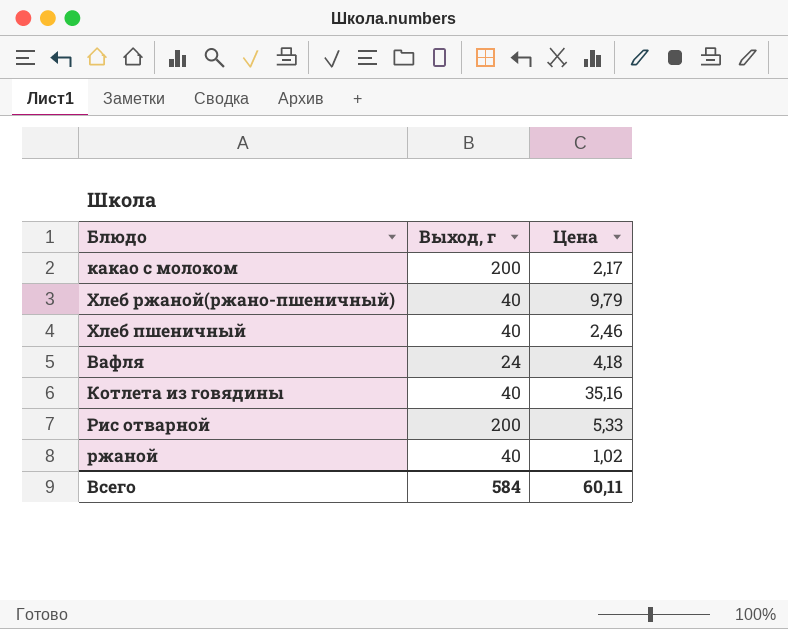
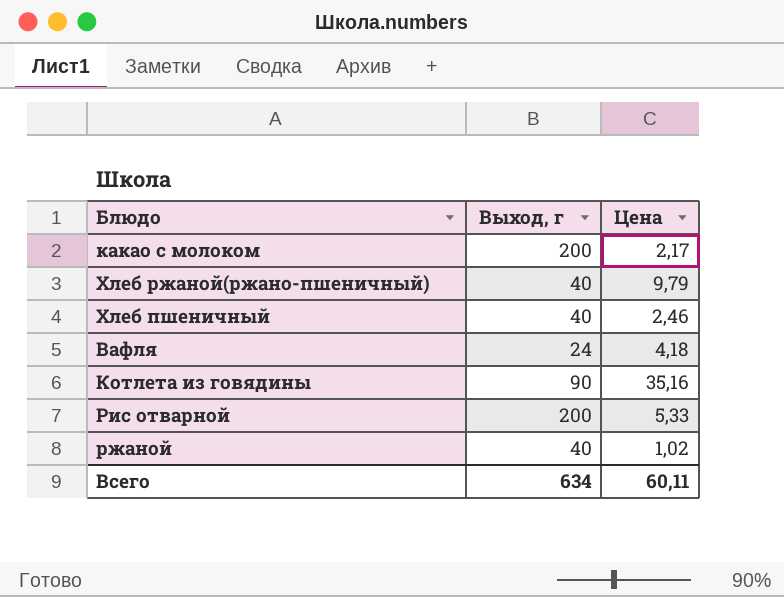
Котлета из говядины | Выход, г: 40 -> 90
Всего | Выход, г: 584 -> 634

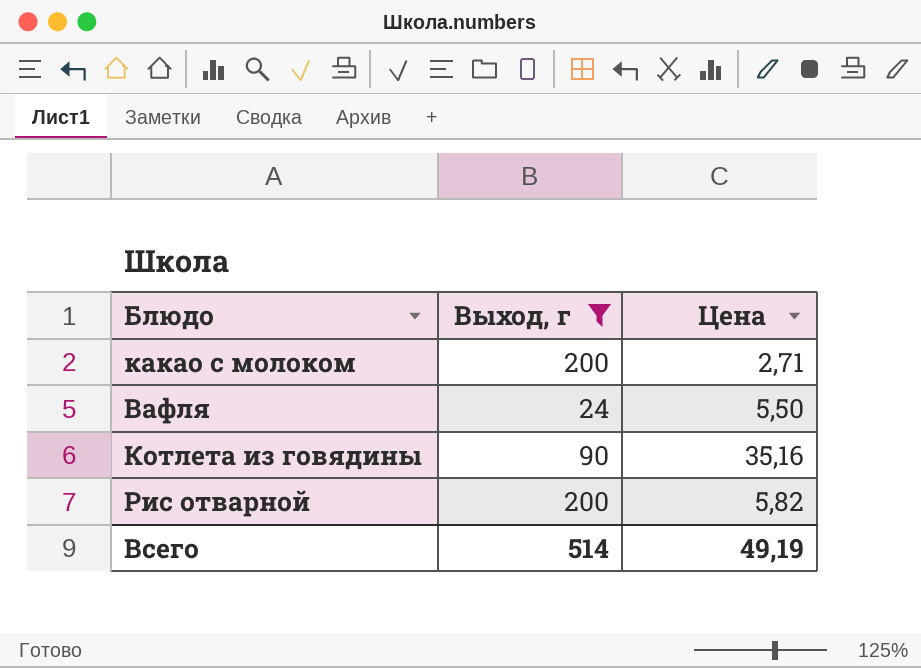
filter: none -> Выход, г != 40
какао с молоком | Цена: 2,17 -> 2,71
Вафля | Цена: 4,18 -> 5,50
Рис отварной | Цена: 5,33 -> 5,82
Всего | Выход, г: 634 -> 514
Всего | Цена: 60,11 -> 49,19

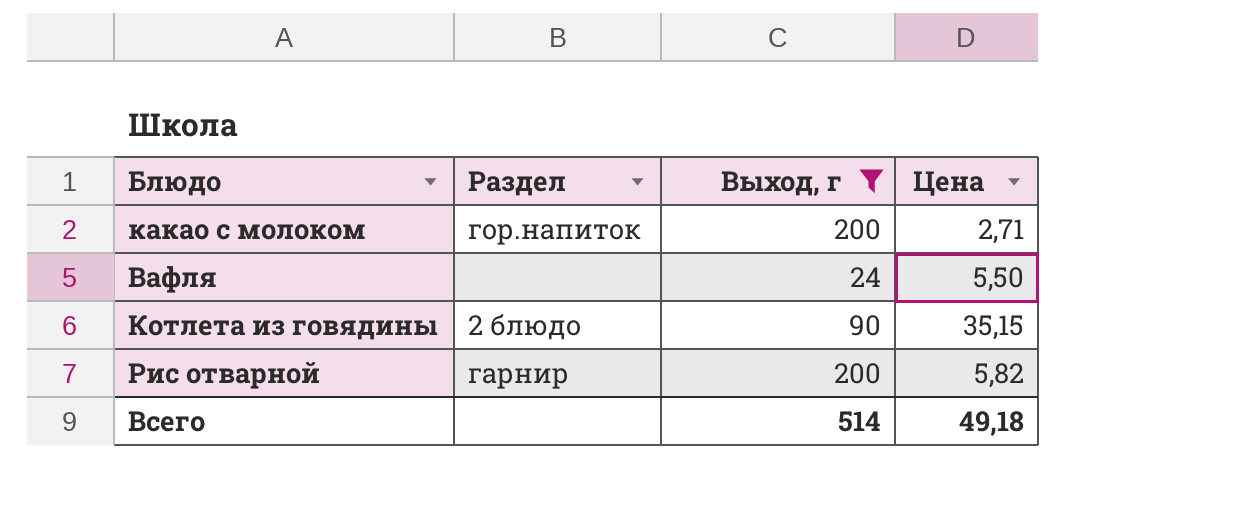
column Раздел | position: none -> 2
Котлета из говядины | Цена: 35,16 -> 35,15
Всего | Цена: 49,19 -> 49,18

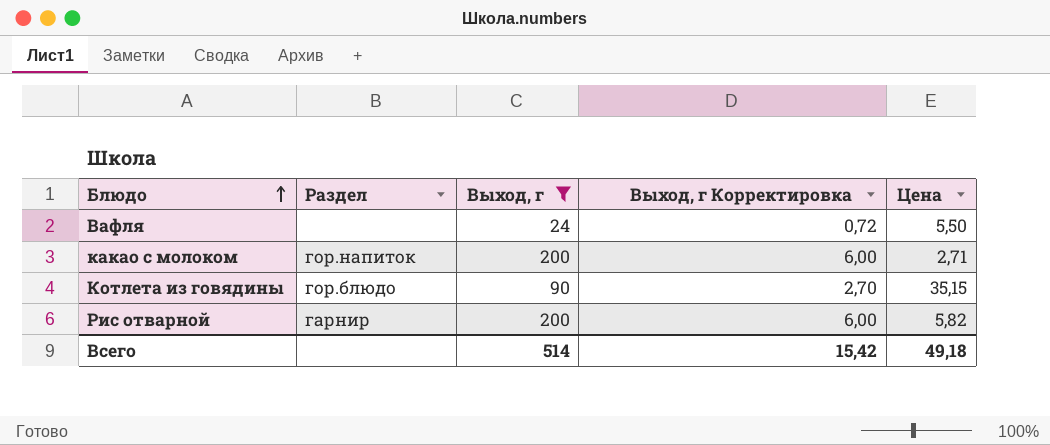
row order: none -> Блюдо ascending
column Выход, г Корректировка | formula: none -> [Выход, г] * 0,03
Котлета из говядины | Раздел: 2 блюдо -> гор.блюдо

